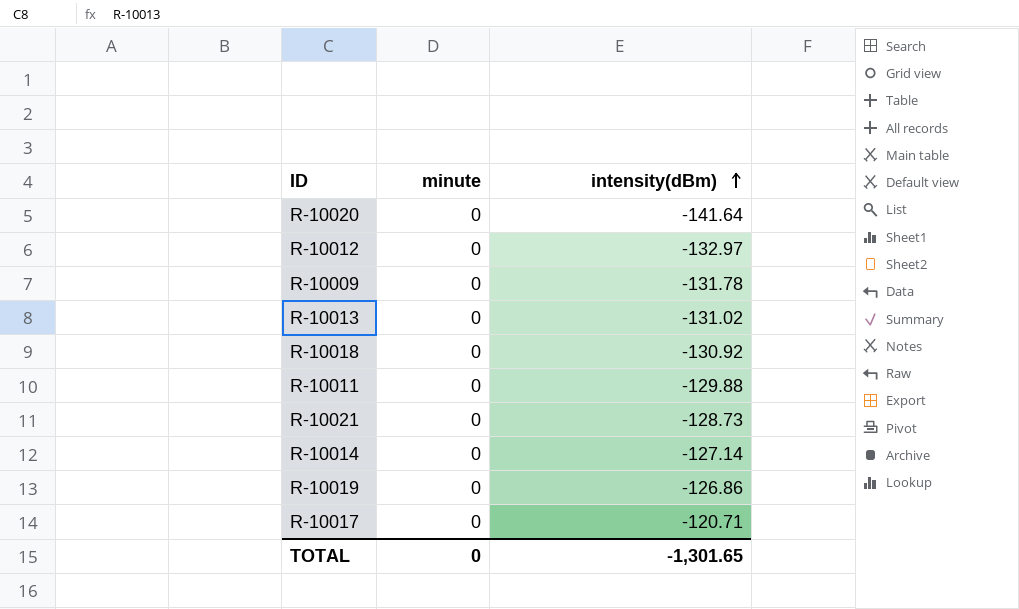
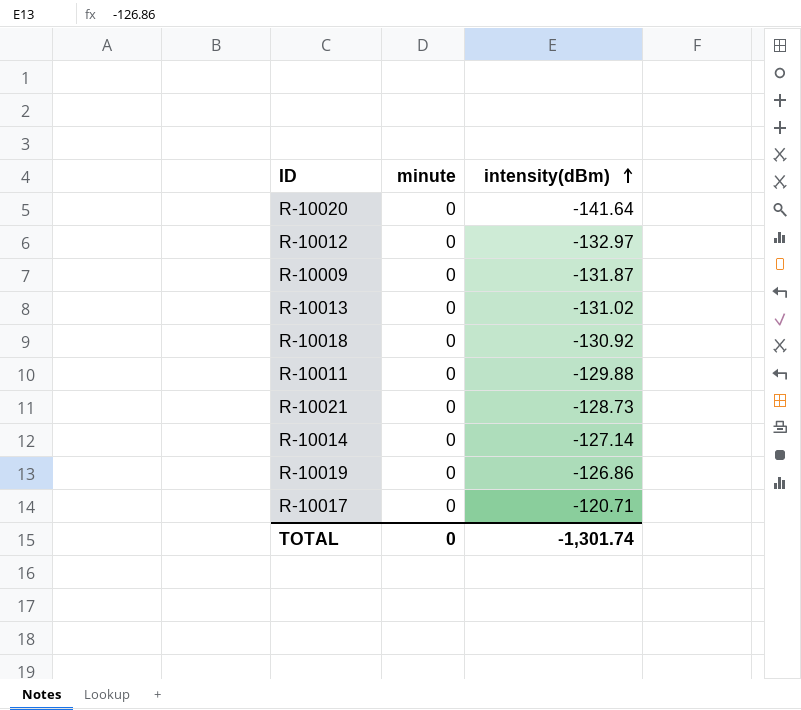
R-10009 | intensity(dBm): -131.78 -> -131.87
TOTAL | intensity(dBm): -1,301.65 -> -1,301.74

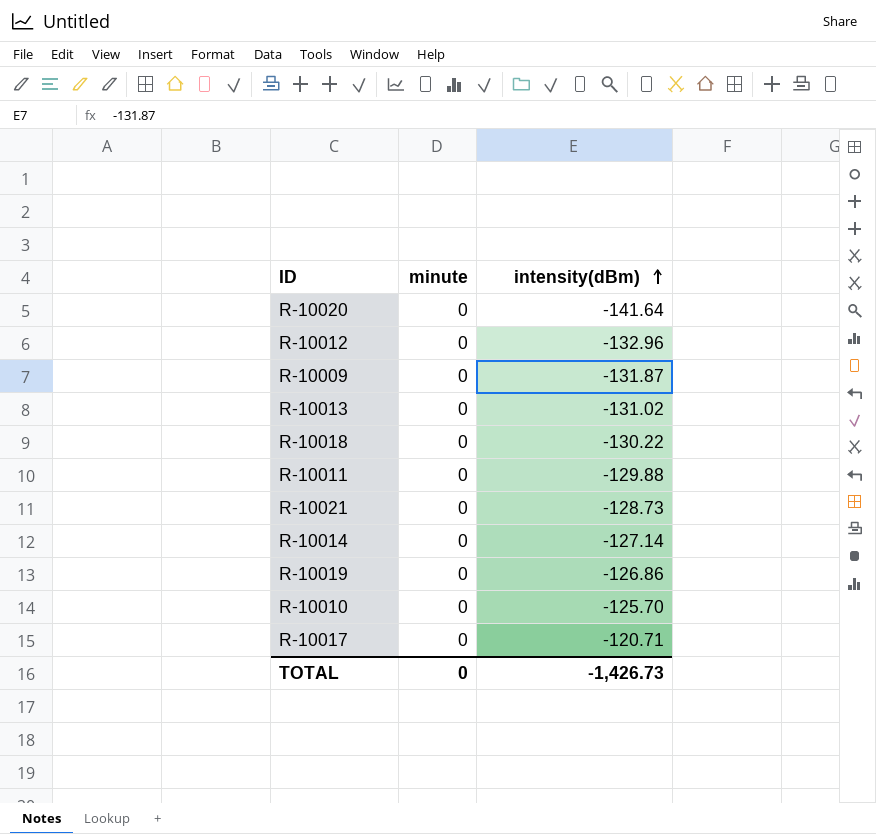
R-10012 | intensity(dBm): -132.97 -> -132.96
R-10018 | intensity(dBm): -130.92 -> -130.22
row R-10010: none -> 0 | -125.70
TOTAL | intensity(dBm): -1,301.74 -> -1,426.73

